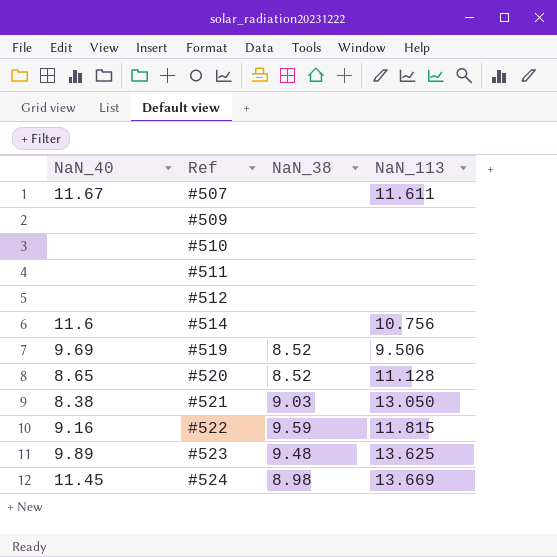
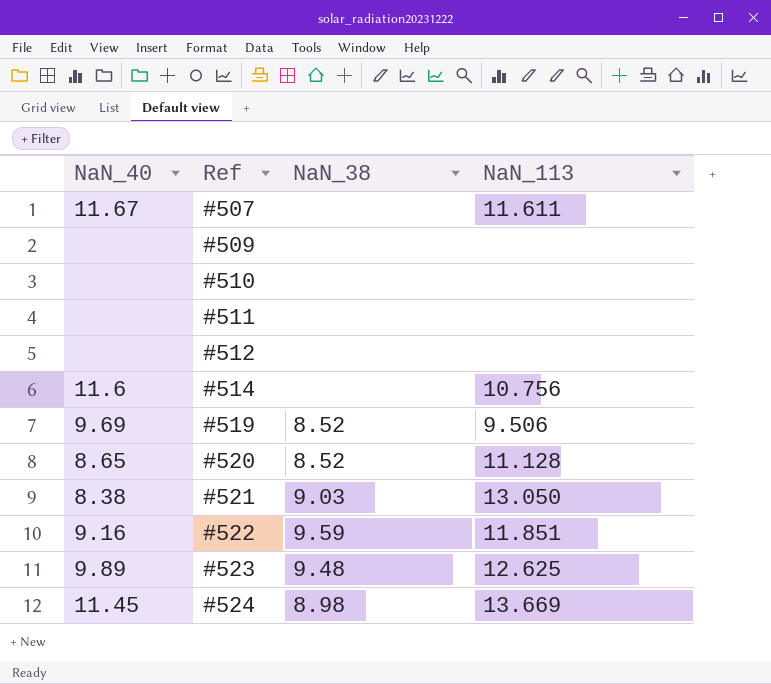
#522 | NaN_113: 11.815 -> 11.851
#523 | NaN_113: 13.625 -> 12.625

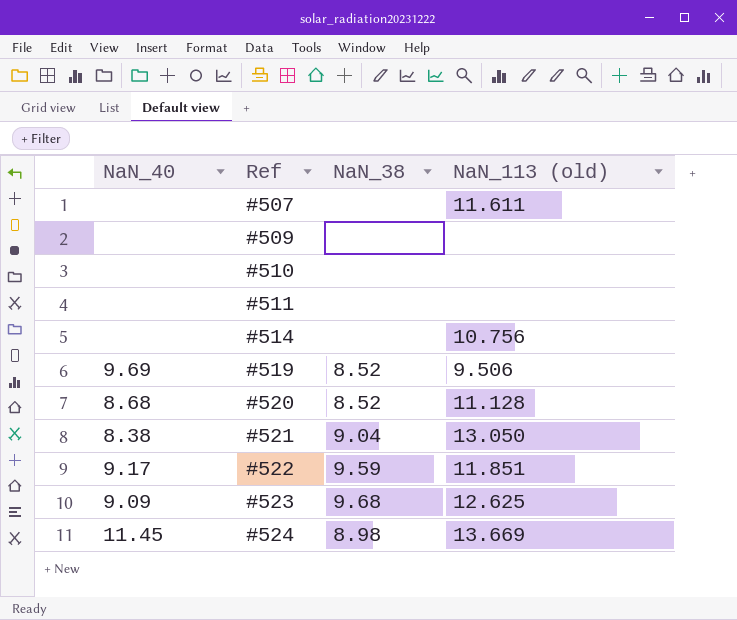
column name: NaN_113 -> NaN_113 (old)
row #512: none | none | none -> none
#507 | NaN_40: 11.67 -> none
#514 | NaN_40: 11.6 -> none
#520 | NaN_40: 8.65 -> 8.68
#521 | NaN_38: 9.03 -> 9.04
#522 | NaN_40: 9.16 -> 9.17
#523 | NaN_40: 9.89 -> 9.09
#523 | NaN_38: 9.48 -> 9.68

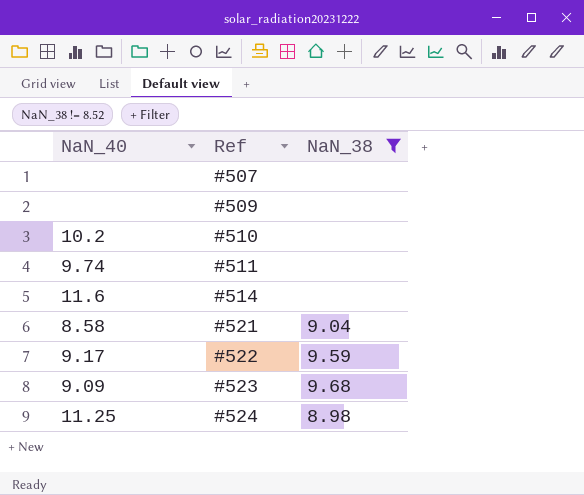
filter: none -> NaN_38 != 8.52
column NaN_113 (old) | position: 4 -> none
#510 | NaN_40: none -> 10.2
#511 | NaN_40: none -> 9.74
#514 | NaN_40: none -> 11.6
#521 | NaN_40: 8.38 -> 8.58
#524 | NaN_40: 11.45 -> 11.25

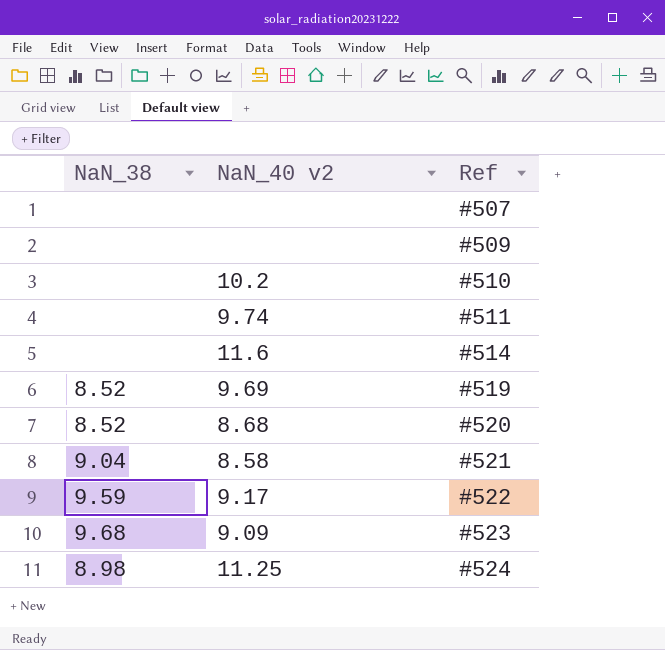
filter: NaN_38 != 8.52 -> none
column NaN_38 | position: 3 -> 1
column name: NaN_40 -> NaN_40 v2

